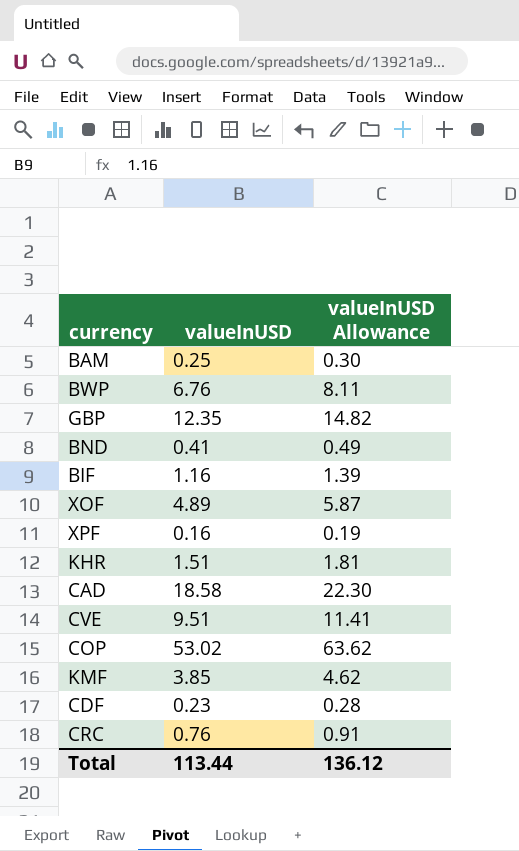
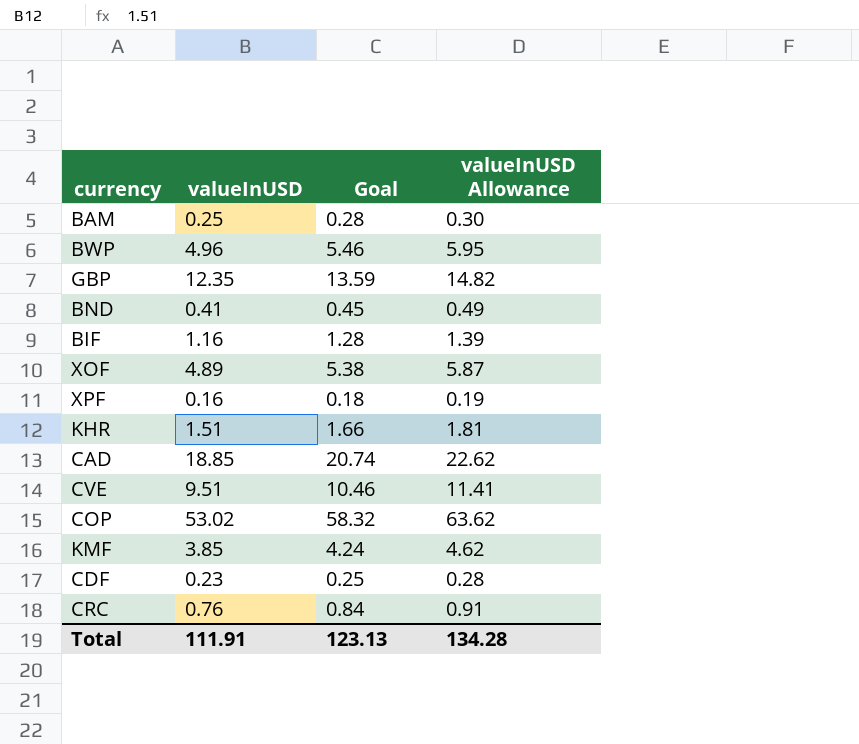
column Goal | formula: none -> [valueInUSD] * 1.1
BWP | valueInUSD: 6.76 -> 4.96
BWP | valueInUSD Allowance: 8.11 -> 5.95
CAD | valueInUSD: 18.58 -> 18.85
CAD | valueInUSD Allowance: 22.30 -> 22.62
Total | valueInUSD: 113.44 -> 111.91
Total | valueInUSD Allowance: 136.12 -> 134.28

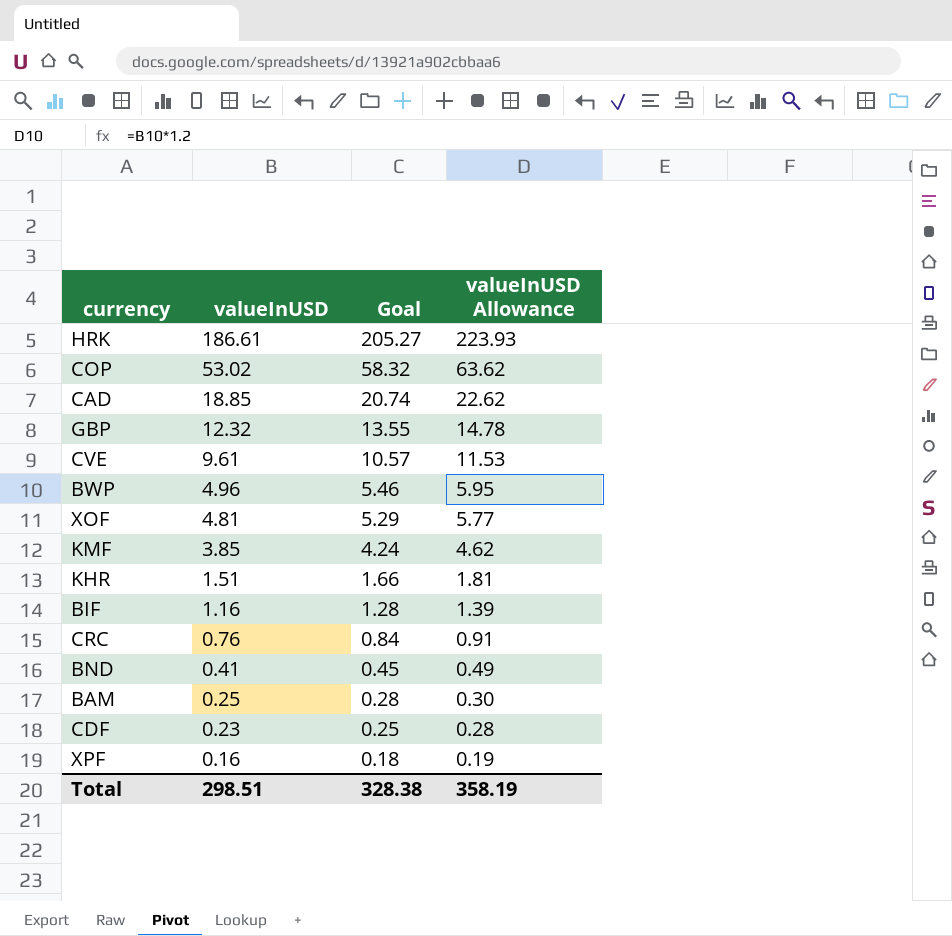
row order: none -> valueInUSD descending
row HRK: none -> 186.61 | 205.27 | 223.93
GBP | valueInUSD: 12.35 -> 12.32
GBP | Goal: 13.59 -> 13.55
GBP | valueInUSD Allowance: 14.82 -> 14.78
CVE | valueInUSD: 9.51 -> 9.61
CVE | Goal: 10.46 -> 10.57
CVE | valueInUSD Allowance: 11.41 -> 11.53
XOF | valueInUSD: 4.89 -> 4.81
XOF | Goal: 5.38 -> 5.29
XOF | valueInUSD Allowance: 5.87 -> 5.77
Total | valueInUSD: 111.91 -> 298.51
Total | Goal: 123.13 -> 328.38
Total | valueInUSD Allowance: 134.28 -> 358.19

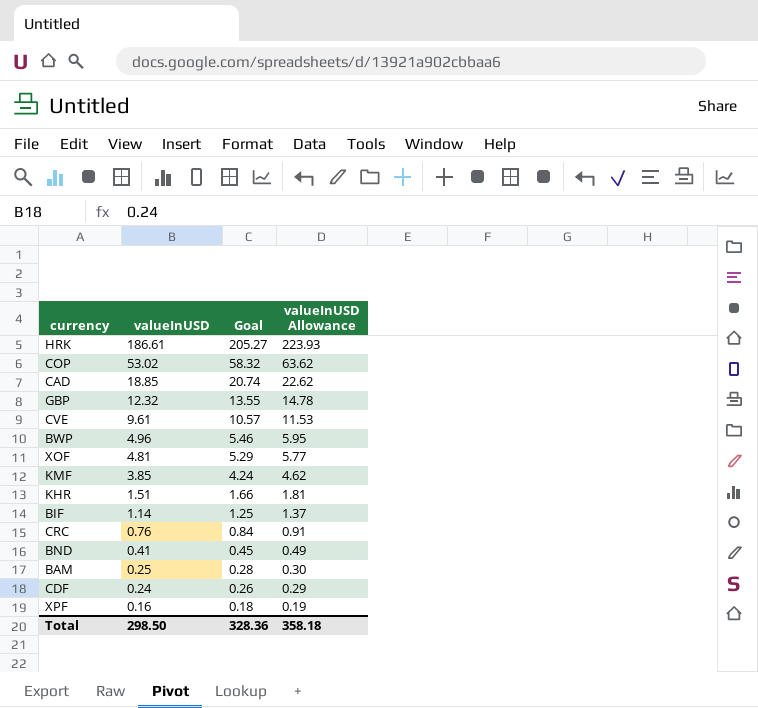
BIF | valueInUSD: 1.16 -> 1.14
BIF | Goal: 1.28 -> 1.25
BIF | valueInUSD Allowance: 1.39 -> 1.37
CDF | valueInUSD: 0.23 -> 0.24
CDF | Goal: 0.25 -> 0.26
CDF | valueInUSD Allowance: 0.28 -> 0.29
Total | valueInUSD: 298.51 -> 298.50
Total | Goal: 328.38 -> 328.36
Total | valueInUSD Allowance: 358.19 -> 358.18

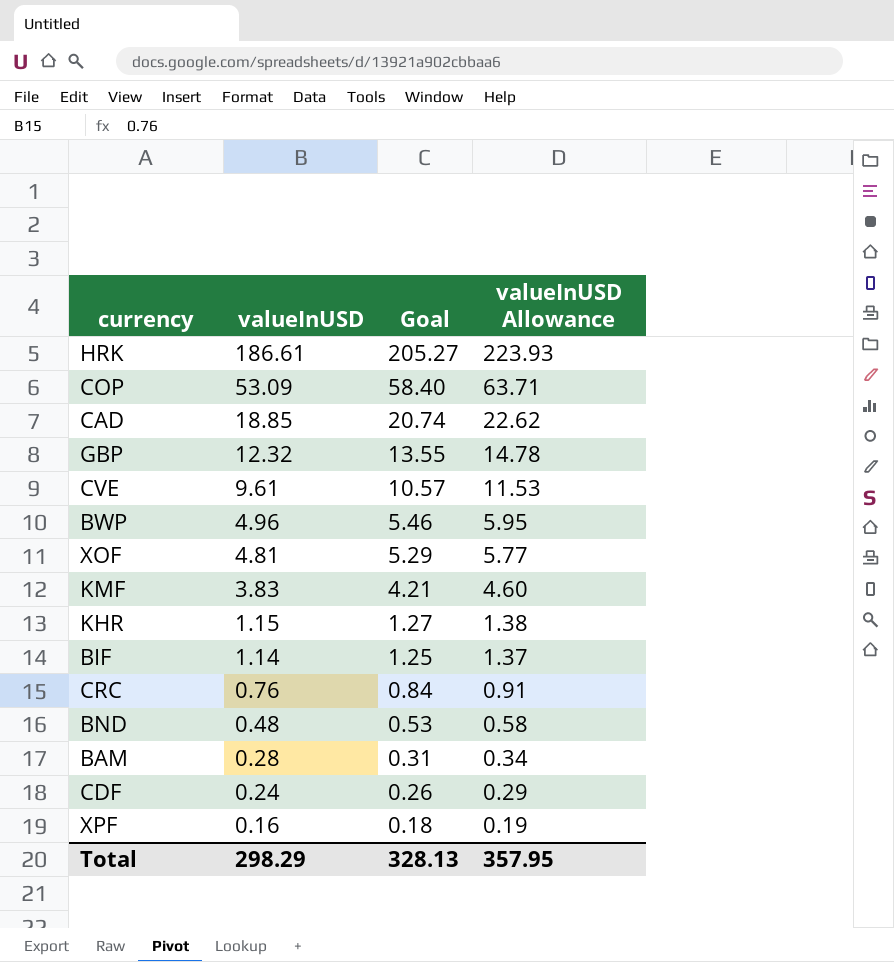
COP | valueInUSD: 53.02 -> 53.09
COP | Goal: 58.32 -> 58.40
COP | valueInUSD Allowance: 63.62 -> 63.71
KMF | valueInUSD: 3.85 -> 3.83
KMF | Goal: 4.24 -> 4.21
KMF | valueInUSD Allowance: 4.62 -> 4.60
KHR | valueInUSD: 1.51 -> 1.15
KHR | Goal: 1.66 -> 1.27
KHR | valueInUSD Allowance: 1.81 -> 1.38
BND | valueInUSD: 0.41 -> 0.48
BND | Goal: 0.45 -> 0.53
BND | valueInUSD Allowance: 0.49 -> 0.58
BAM | valueInUSD: 0.25 -> 0.28
BAM | Goal: 0.28 -> 0.31
BAM | valueInUSD Allowance: 0.30 -> 0.34
Total | valueInUSD: 298.50 -> 298.29
Total | Goal: 328.36 -> 328.13
Total | valueInUSD Allowance: 358.18 -> 357.95

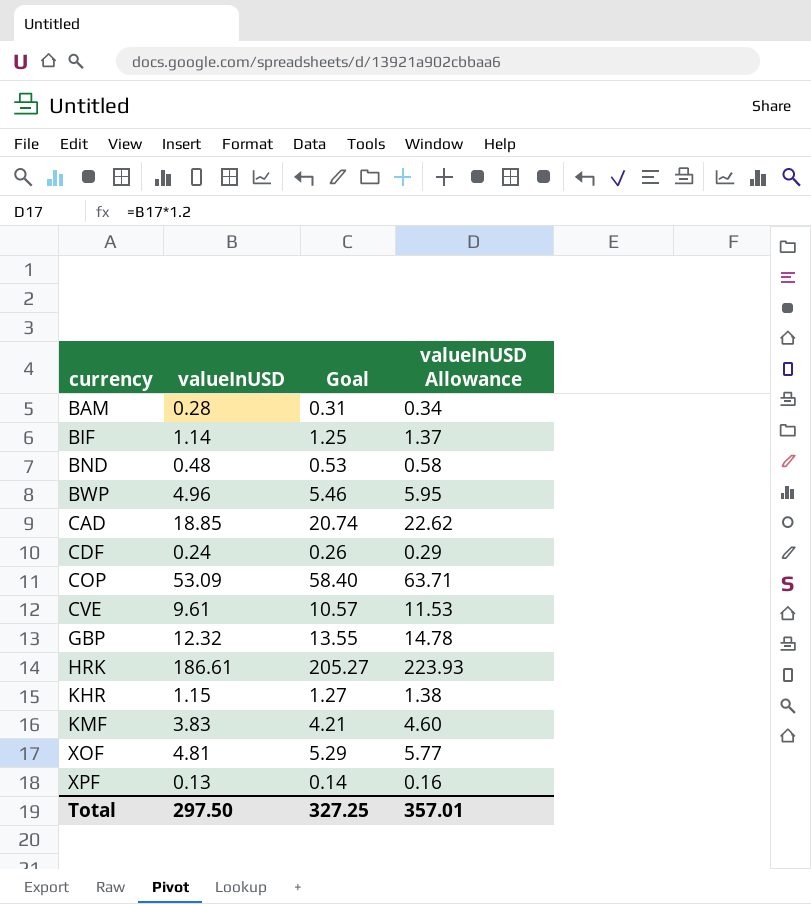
row order: valueInUSD descending -> currency ascending
row CRC: 0.76 | 0.84 | 0.91 -> none
XPF | valueInUSD: 0.16 -> 0.13
XPF | Goal: 0.18 -> 0.14
XPF | valueInUSD Allowance: 0.19 -> 0.16
Total | valueInUSD: 298.29 -> 297.50
Total | Goal: 328.13 -> 327.25
Total | valueInUSD Allowance: 357.95 -> 357.01

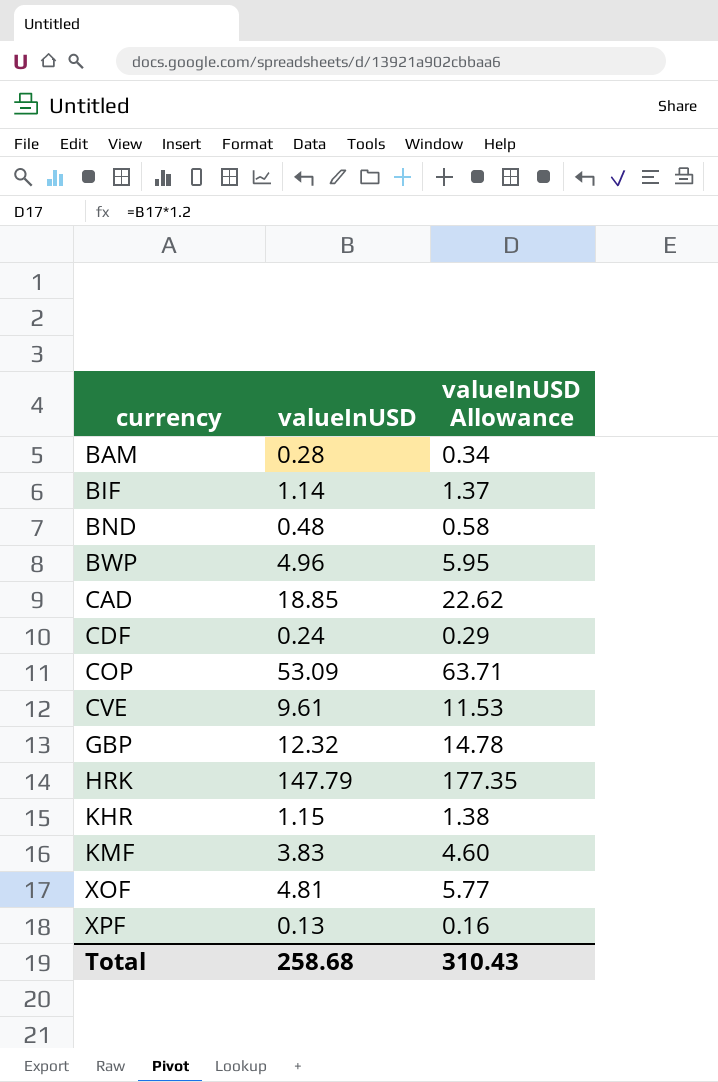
column Goal | formula: [valueInUSD] * 1.1 -> none
HRK | valueInUSD: 186.61 -> 147.79
HRK | valueInUSD Allowance: 223.93 -> 177.35
Total | valueInUSD: 297.50 -> 258.68
Total | valueInUSD Allowance: 357.01 -> 310.43

